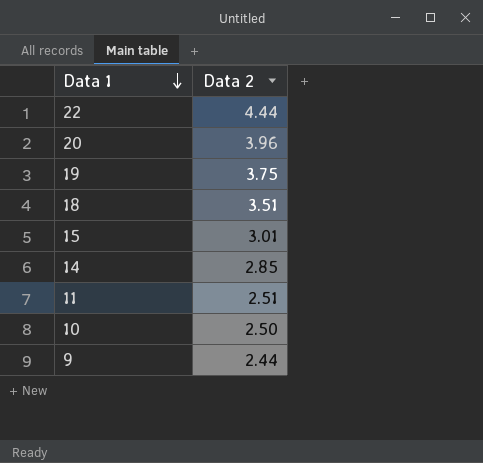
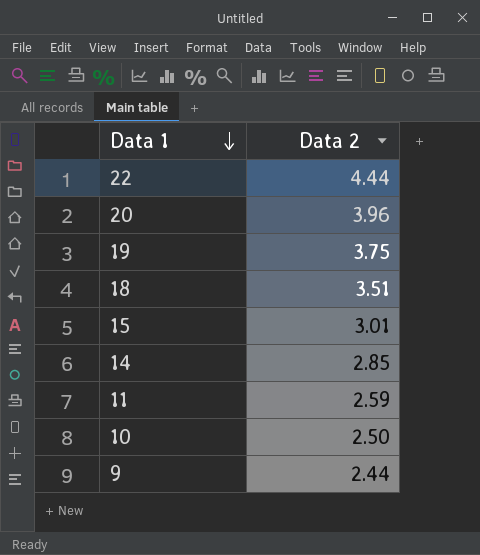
11 | Data 2: 2.51 -> 2.59

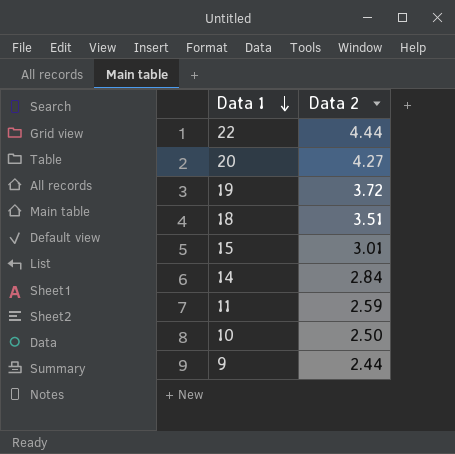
20 | Data 2: 3.96 -> 4.27
19 | Data 2: 3.75 -> 3.72
14 | Data 2: 2.85 -> 2.84

